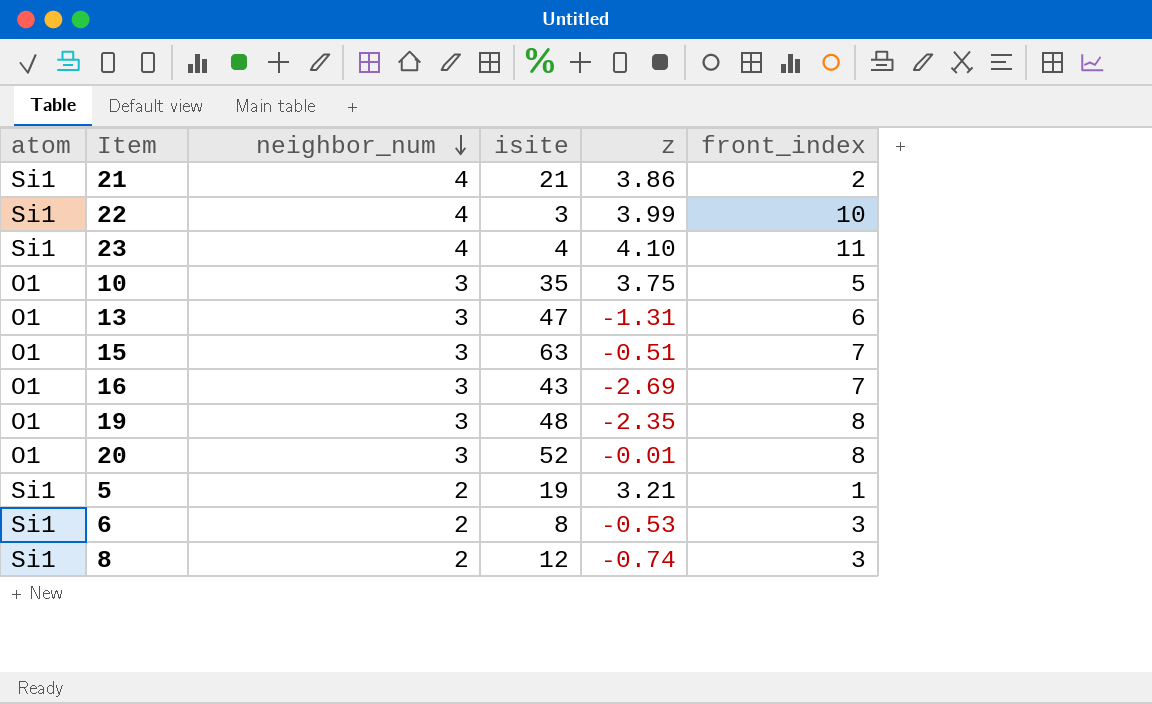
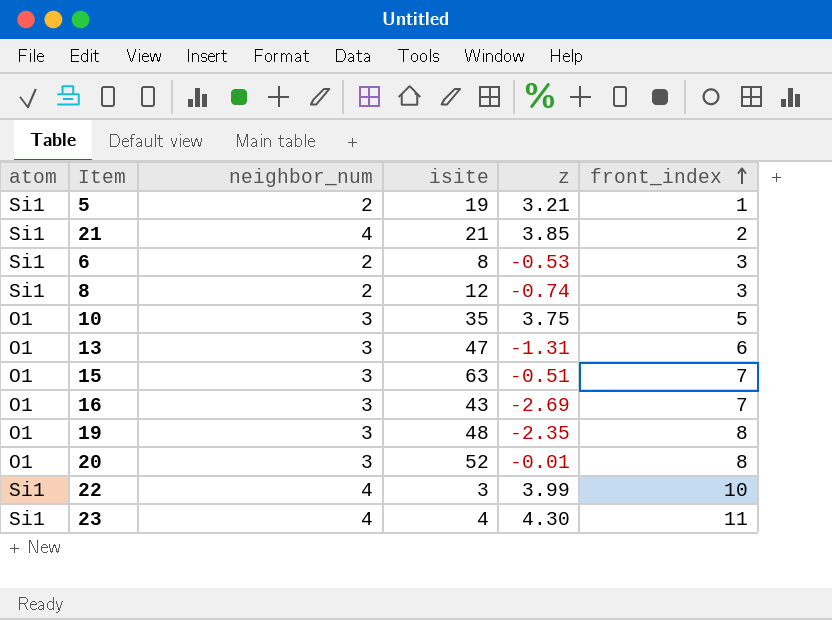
row order: neighbor_num descending -> front_index ascending
21 | z: 3.86 -> 3.85
23 | z: 4.10 -> 4.30

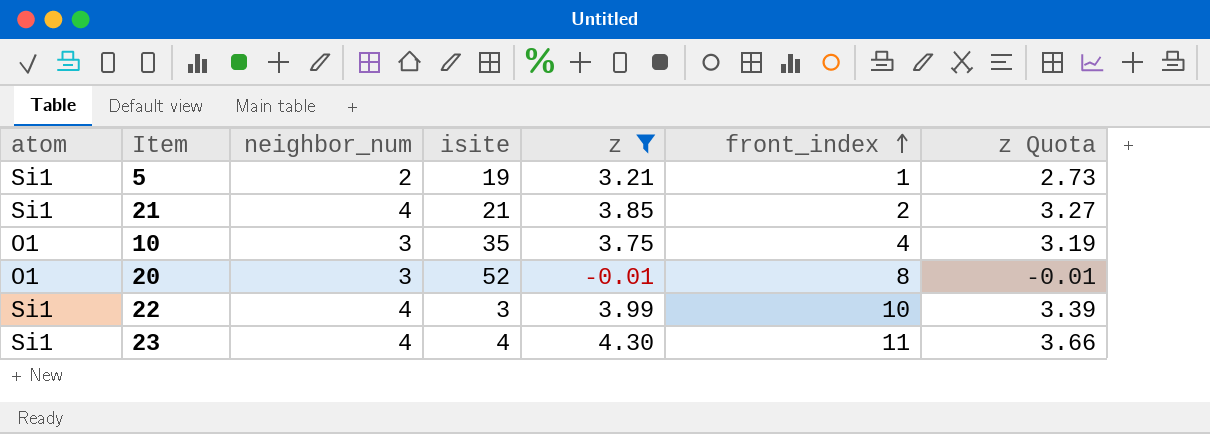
filter: none -> z >= -0.01
column z Quota | formula: none -> [z] * 0.85
10 | front_index: 5 -> 4

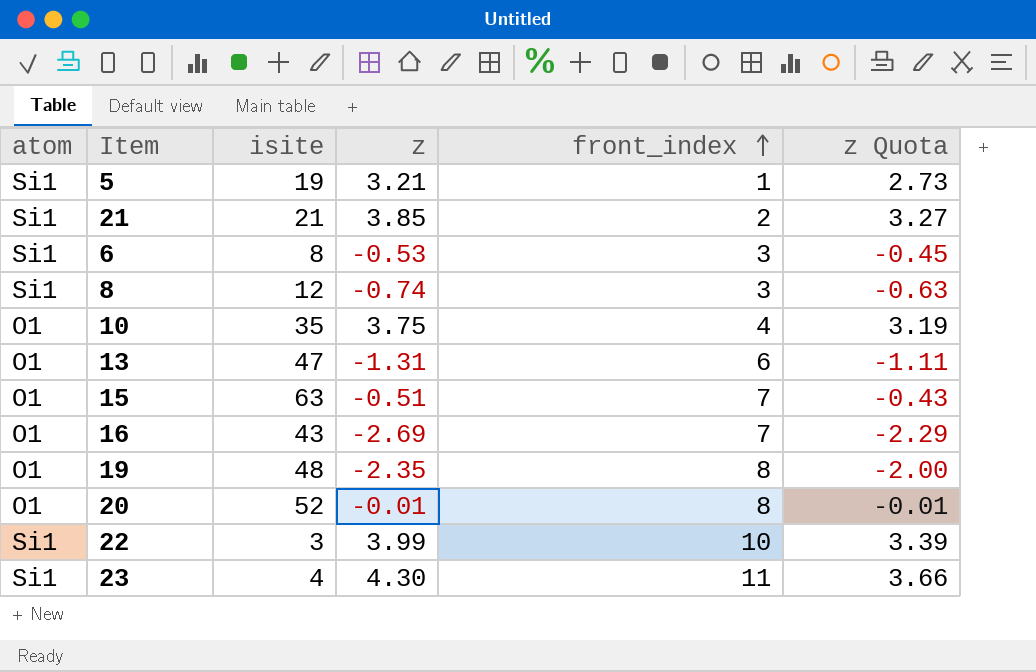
filter: z >= -0.01 -> none
column neighbor_num | position: 3 -> none

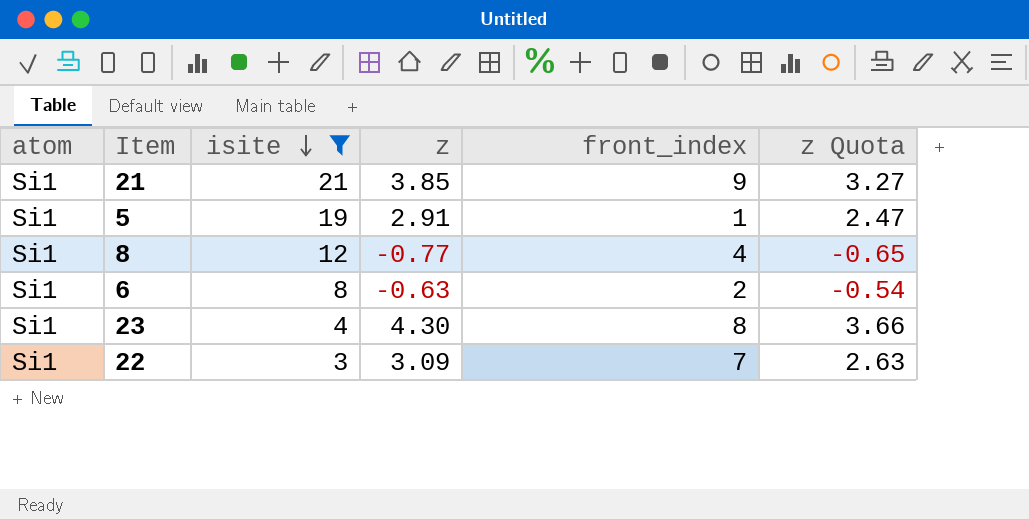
filter: none -> isite <= 21
row order: front_index ascending -> isite descending
21 | front_index: 2 -> 9
5 | z: 3.21 -> 2.91
5 | z Quota: 2.73 -> 2.47
8 | z: -0.74 -> -0.77
8 | front_index: 3 -> 4
8 | z Quota: -0.63 -> -0.65
6 | z: -0.53 -> -0.63
6 | front_index: 3 -> 2
6 | z Quota: -0.45 -> -0.54
23 | front_index: 11 -> 8
22 | z: 3.99 -> 3.09
22 | front_index: 10 -> 7
22 | z Quota: 3.39 -> 2.63

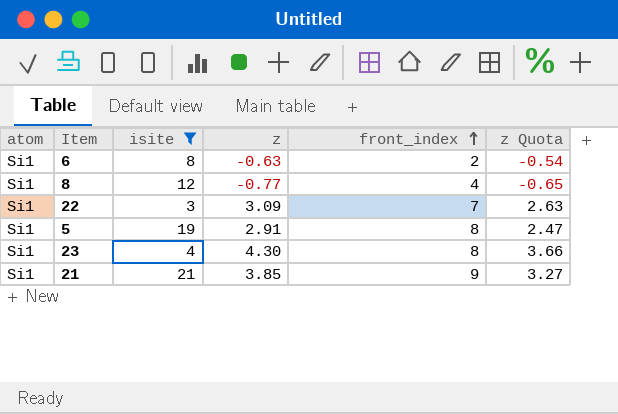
row order: isite descending -> front_index ascending
5 | front_index: 1 -> 8

